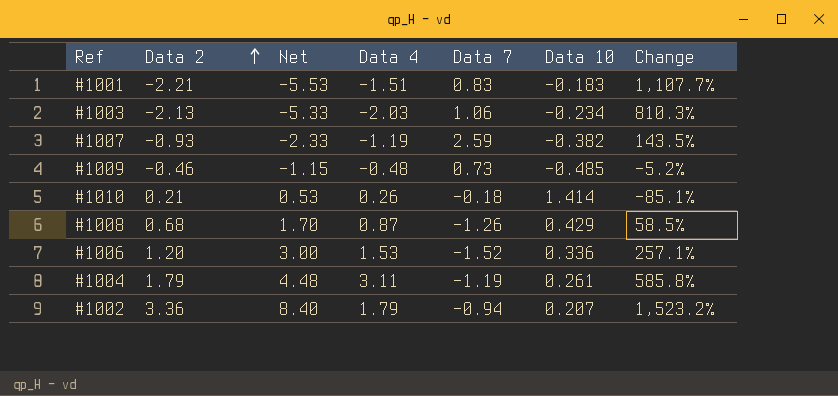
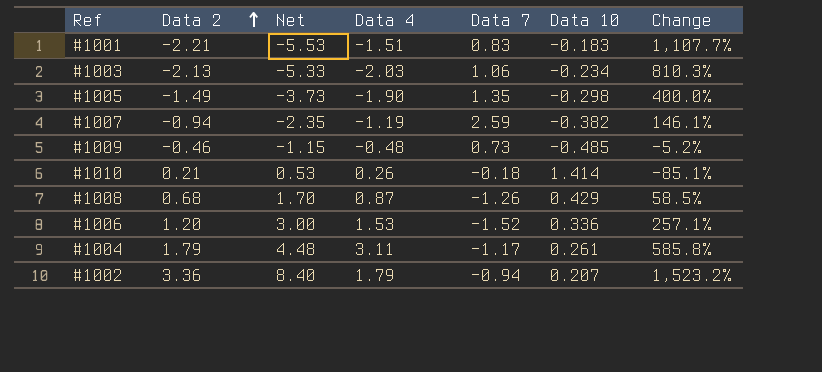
row #1005: none -> -1.49 | -3.73 | -1.90 | 1.35 | -0.298 | 400.0%
#1007 | Data 2: -0.93 -> -0.94
#1007 | Net: -2.33 -> -2.35
#1007 | Change: 143.5% -> 146.1%
#1004 | Data 7: -1.19 -> -1.17

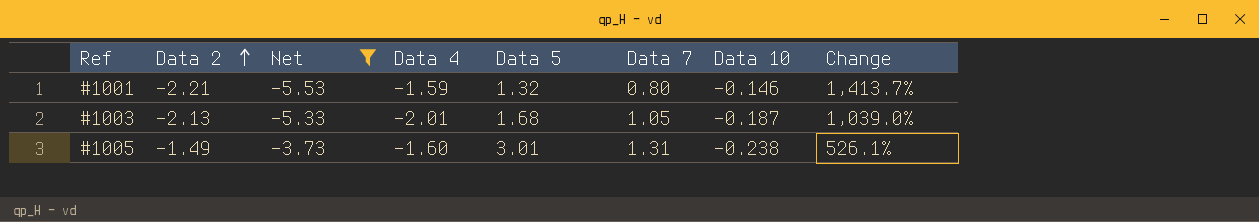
filter: none -> Net <= -3.73
column Data 5 | position: none -> 5
#1001 | Data 4: -1.51 -> -1.59
#1001 | Data 7: 0.83 -> 0.80
#1001 | Data 10: -0.183 -> -0.146
#1001 | Change: 1,107.7% -> 1,413.7%
#1003 | Data 4: -2.03 -> -2.01
#1003 | Data 7: 1.06 -> 1.05
#1003 | Data 10: -0.234 -> -0.187
#1003 | Change: 810.3% -> 1,039.0%
#1005 | Data 4: -1.90 -> -1.60
#1005 | Data 7: 1.35 -> 1.31
#1005 | Data 10: -0.298 -> -0.238
#1005 | Change: 400.0% -> 526.1%

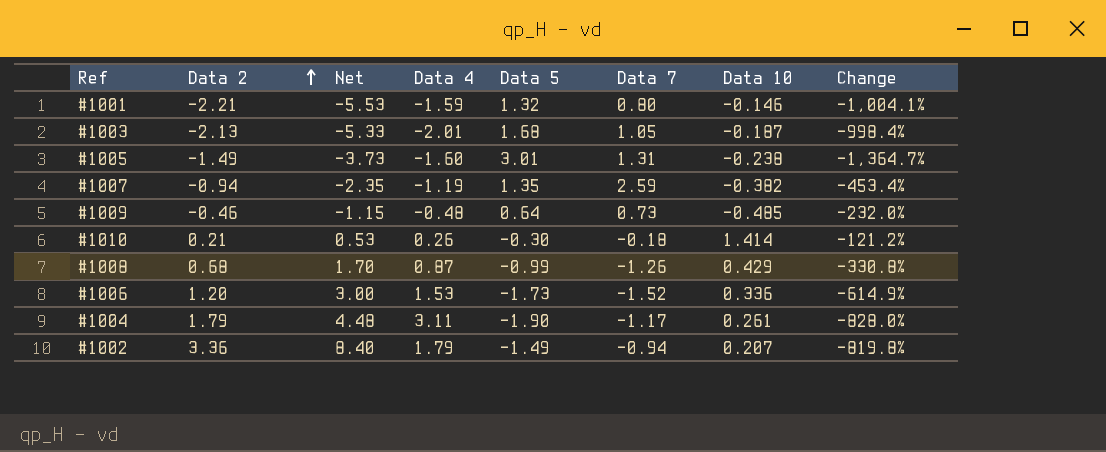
filter: Net <= -3.73 -> none
column Change | formula: ([Data 2] - [Data 10]) / [Data 10] -> ([Data 5] - [Data 10]) / [Data 10]

